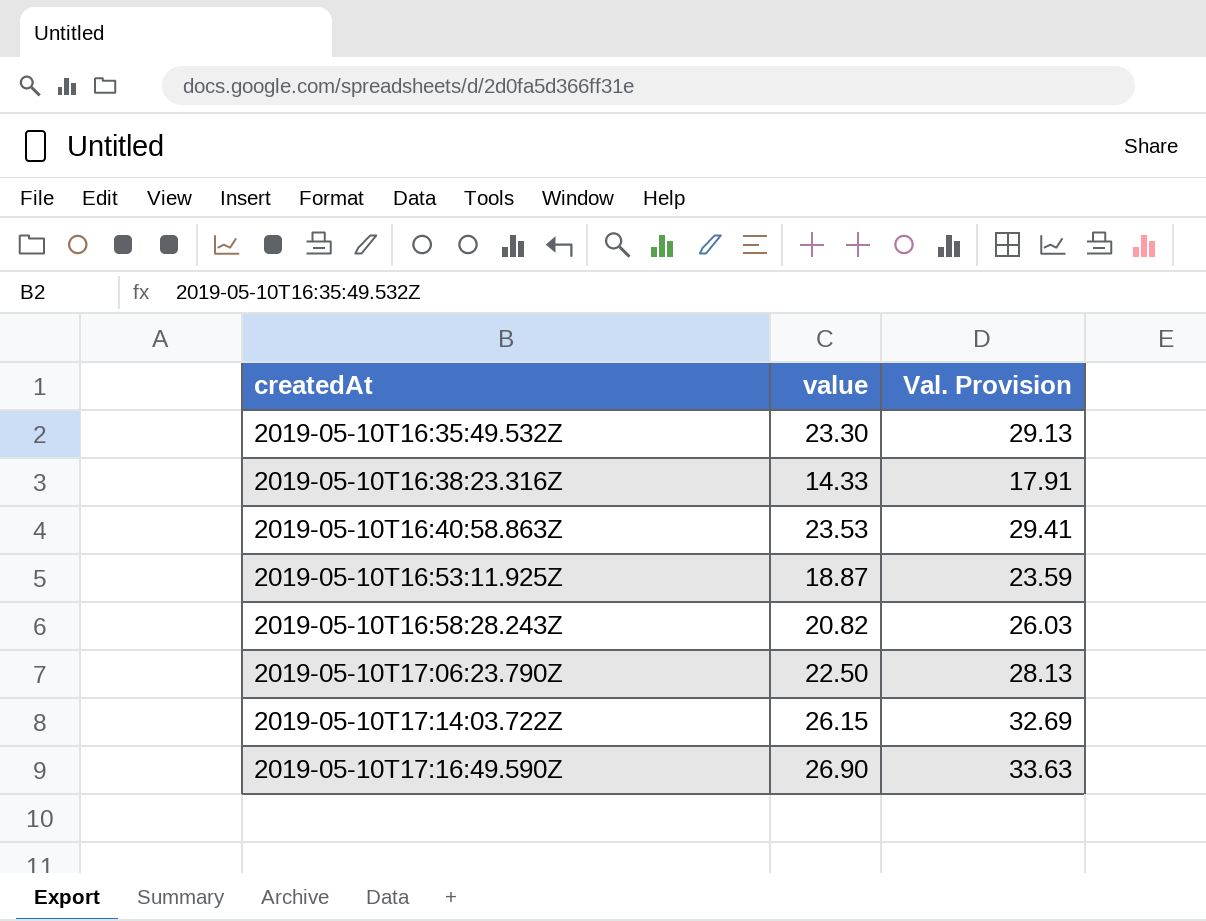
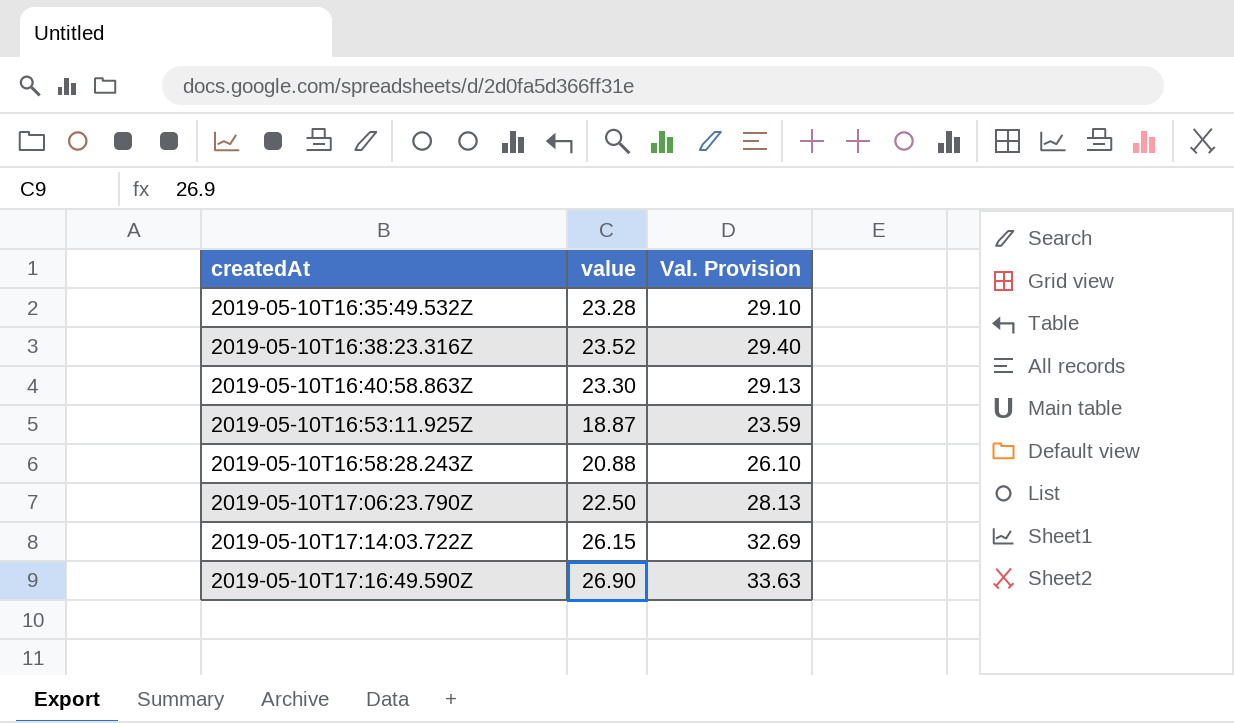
2019-05-10T16:35:49.532Z | value: 23.30 -> 23.28
2019-05-10T16:35:49.532Z | Val. Provision: 29.13 -> 29.10
2019-05-10T16:38:23.316Z | value: 14.33 -> 23.52
2019-05-10T16:38:23.316Z | Val. Provision: 17.91 -> 29.40
2019-05-10T16:40:58.863Z | value: 23.53 -> 23.30
2019-05-10T16:40:58.863Z | Val. Provision: 29.41 -> 29.13
2019-05-10T16:58:28.243Z | value: 20.82 -> 20.88
2019-05-10T16:58:28.243Z | Val. Provision: 26.03 -> 26.10

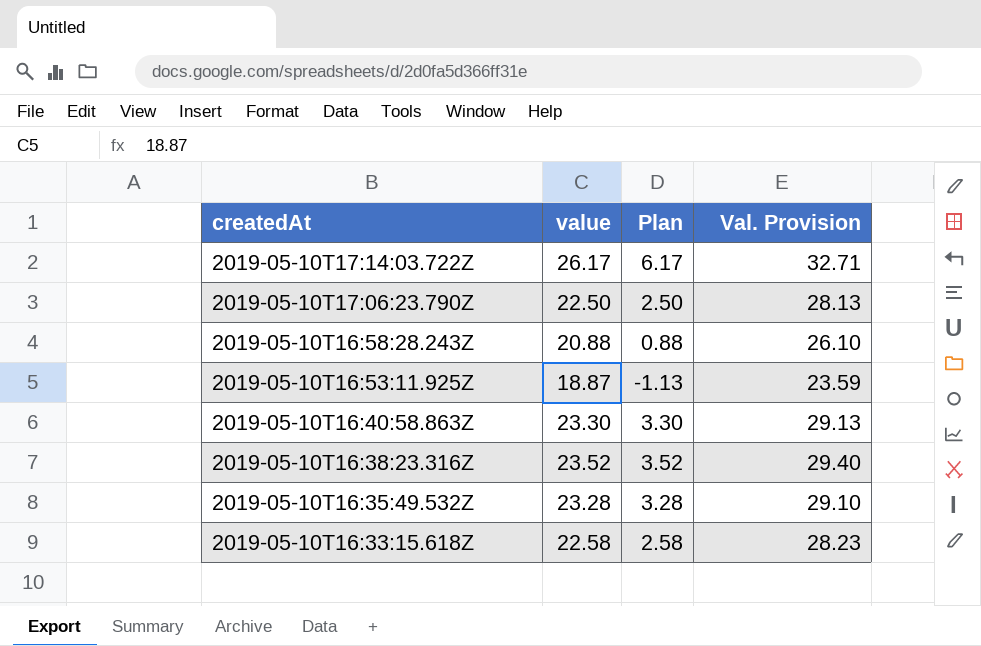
row order: createdAt ascending -> createdAt descending
column Plan | formula: none -> [value] - 20
row 2019-05-10T17:16:49.590Z: 26.90 | 33.63 -> none
2019-05-10T17:14:03.722Z | value: 26.15 -> 26.17
2019-05-10T17:14:03.722Z | Val. Provision: 32.69 -> 32.71
row 2019-05-10T16:33:15.618Z: none -> 22.58 | 2.58 | 28.23

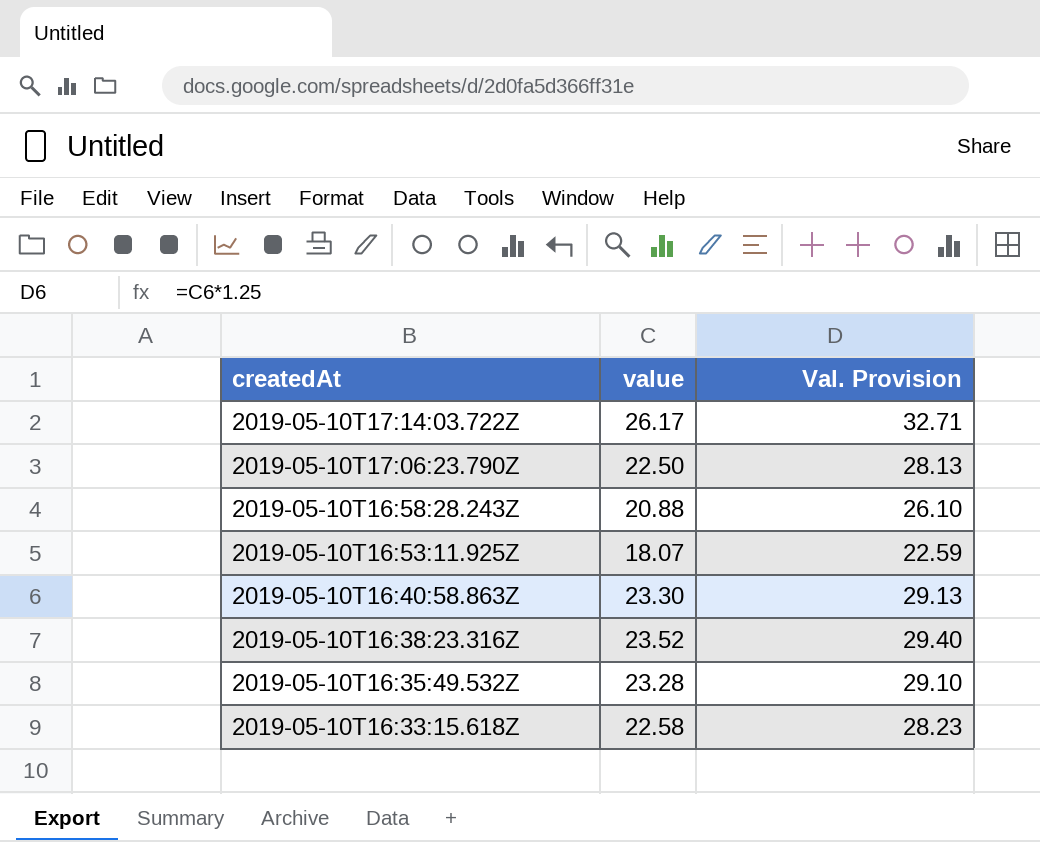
column Plan | formula: [value] - 20 -> none
2019-05-10T16:53:11.925Z | value: 18.87 -> 18.07
2019-05-10T16:53:11.925Z | Val. Provision: 23.59 -> 22.59

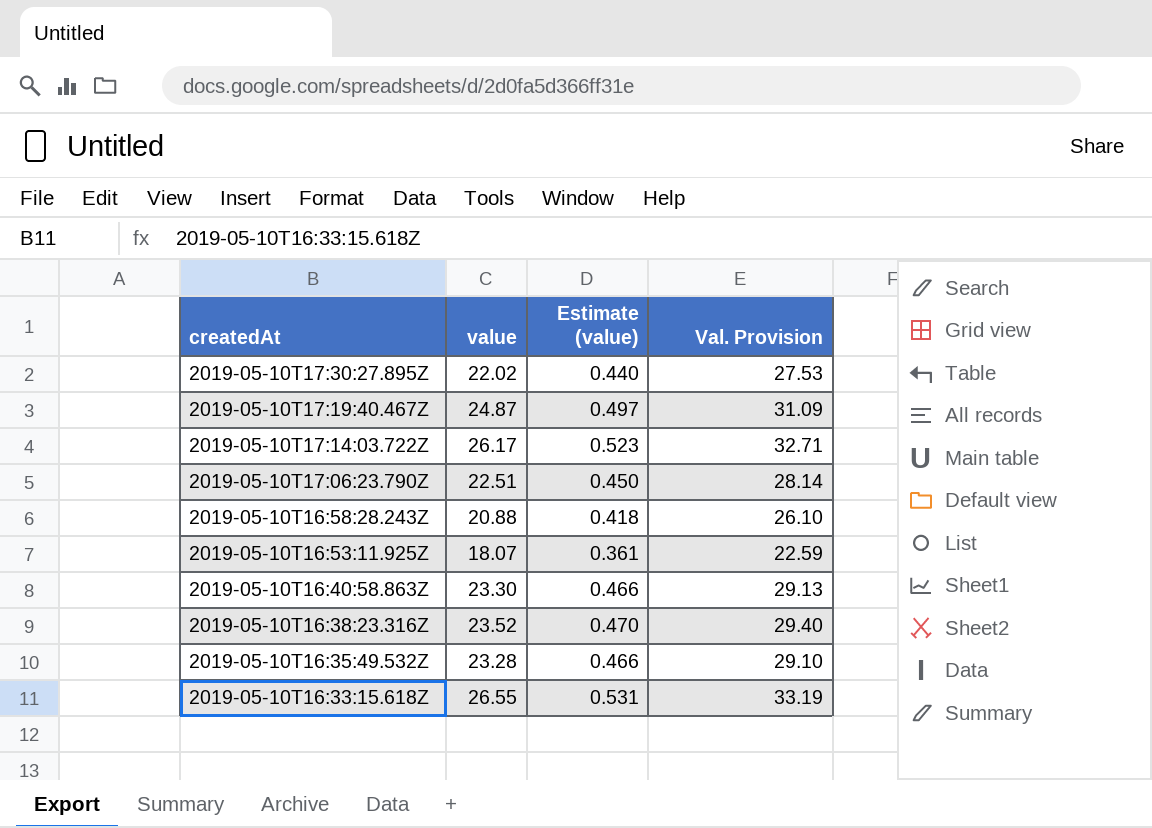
column Estimate (value) | formula: none -> [value] * 0.02
row 2019-05-10T17:30:27.895Z: none -> 22.02 | 0.440 | 27.53
row 2019-05-10T17:19:40.467Z: none -> 24.87 | 0.497 | 31.09
2019-05-10T17:06:23.790Z | value: 22.50 -> 22.51
2019-05-10T17:06:23.790Z | Val. Provision: 28.13 -> 28.14
2019-05-10T16:33:15.618Z | value: 22.58 -> 26.55
2019-05-10T16:33:15.618Z | Val. Provision: 28.23 -> 33.19

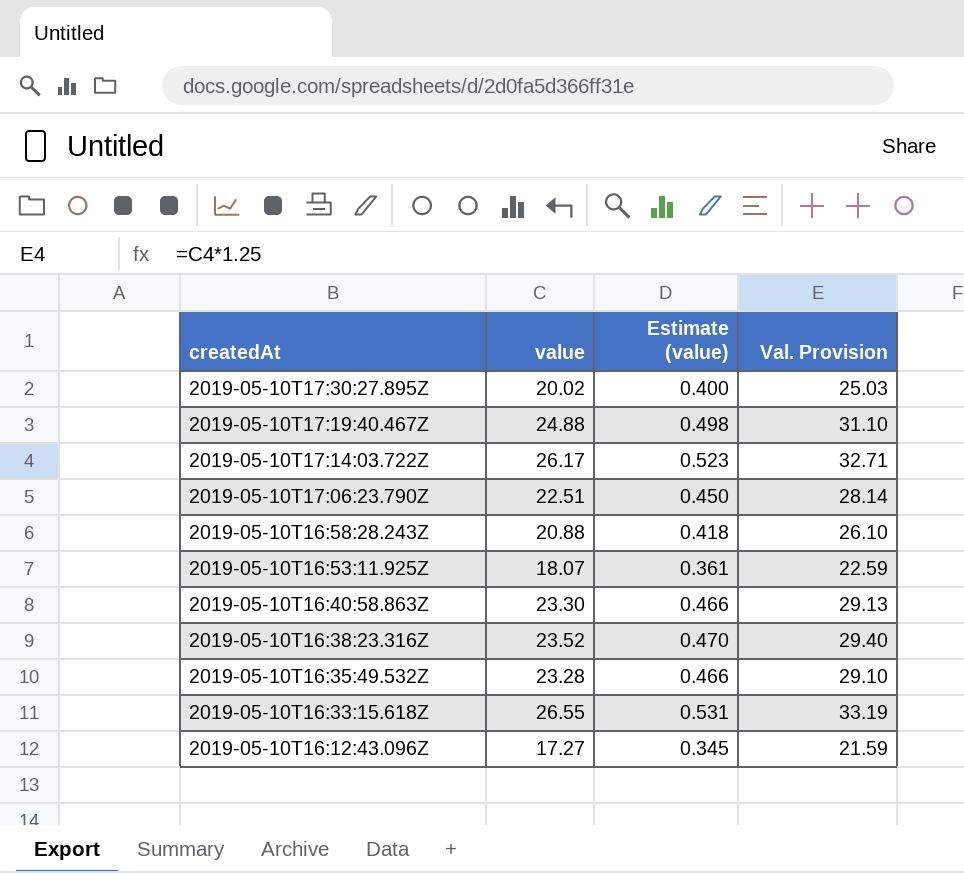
2019-05-10T17:30:27.895Z | value: 22.02 -> 20.02
2019-05-10T17:30:27.895Z | Estimate (value): 0.440 -> 0.400
2019-05-10T17:30:27.895Z | Val. Provision: 27.53 -> 25.03
2019-05-10T17:19:40.467Z | value: 24.87 -> 24.88
2019-05-10T17:19:40.467Z | Estimate (value): 0.497 -> 0.498
2019-05-10T17:19:40.467Z | Val. Provision: 31.09 -> 31.10
row 2019-05-10T16:12:43.096Z: none -> 17.27 | 0.345 | 21.59

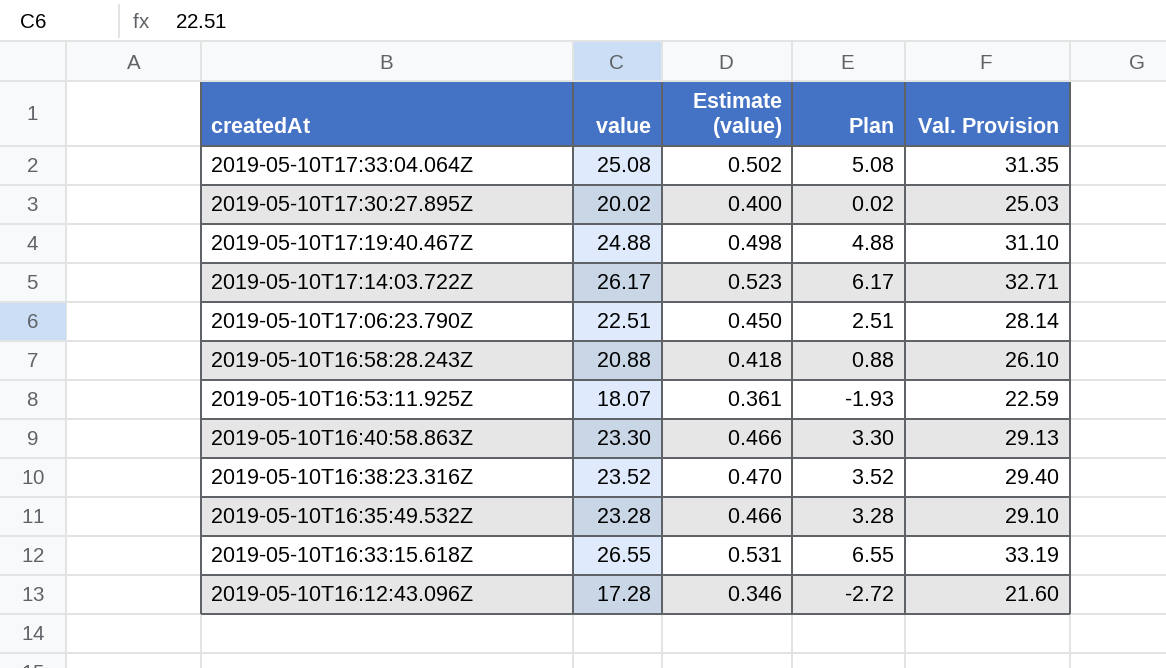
column Plan | formula: none -> [value] - 20
row 2019-05-10T17:33:04.064Z: none -> 25.08 | 0.502 | 5.08 | 31.35
2019-05-10T16:12:43.096Z | value: 17.27 -> 17.28
2019-05-10T16:12:43.096Z | Estimate (value): 0.345 -> 0.346
2019-05-10T16:12:43.096Z | Val. Provision: 21.59 -> 21.60

